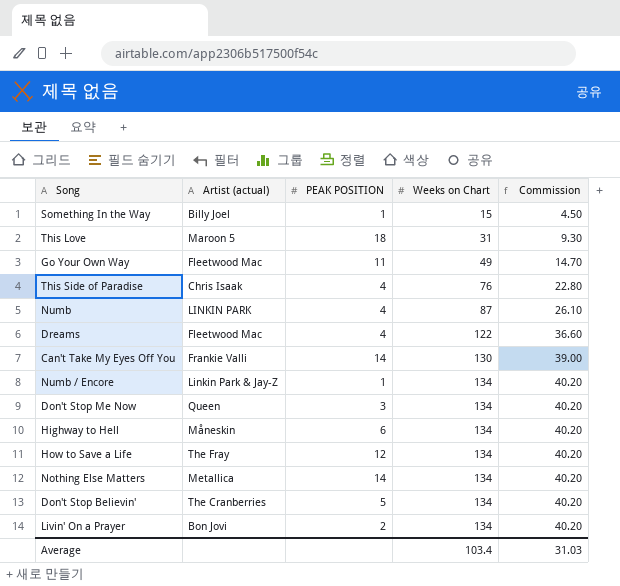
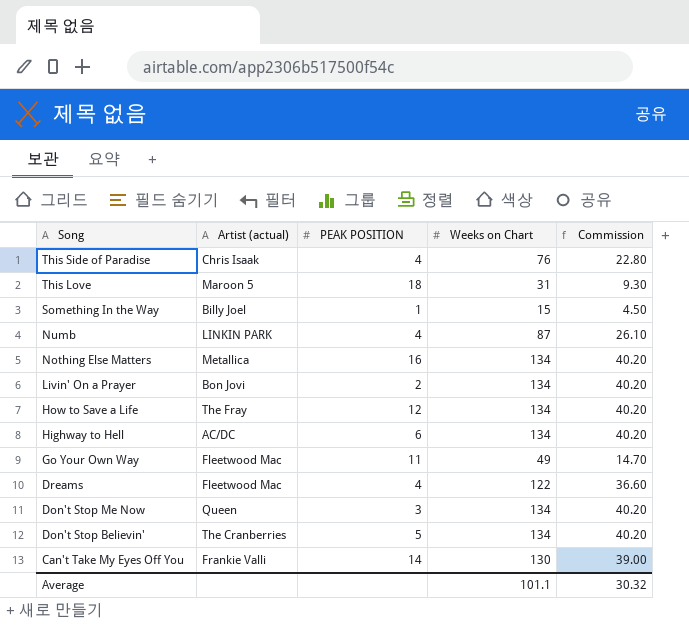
row order: Weeks on Chart ascending -> Song descending
row Numb / Encore: Linkin Park & Jay-Z | 1 | 134 | 40.20 -> none
Nothing Else Matters | PEAK POSITION: 14 -> 16
Highway to Hell | Artist (actual): Måneskin -> AC/DC
Average | Weeks on Chart: 103.4 -> 101.1
Average | Commission: 31.03 -> 30.32

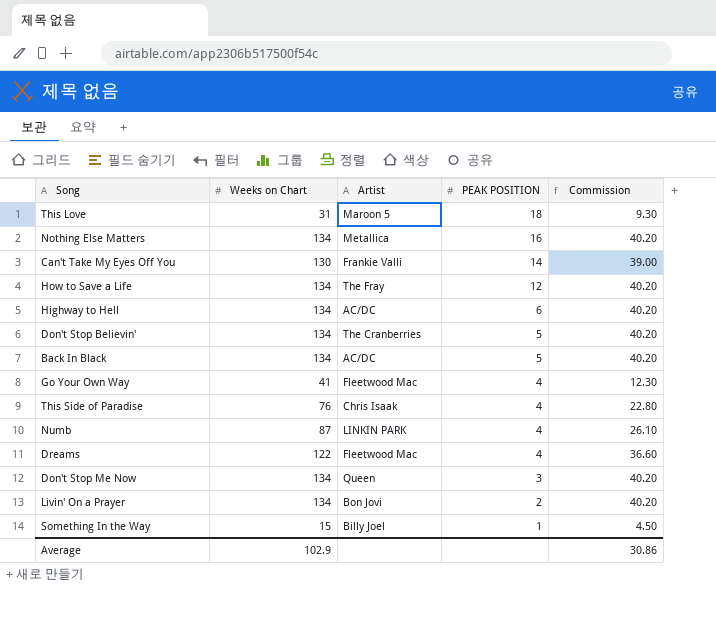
row order: Song descending -> PEAK POSITION descending
column Weeks on Chart | position: 4 -> 2
column name: Artist (actual) -> Artist
row Back In Black: none -> 134 | AC/DC | 5 | 40.20
Go Your Own Way | Weeks on Chart: 49 -> 41
Go Your Own Way | PEAK POSITION: 11 -> 4
Go Your Own Way | Commission: 14.70 -> 12.30
Average | Weeks on Chart: 101.1 -> 102.9
Average | Commission: 30.32 -> 30.86

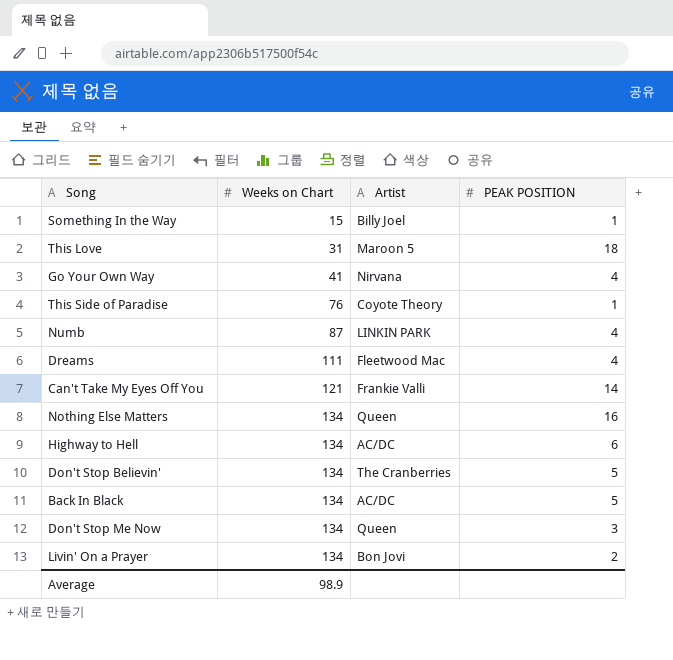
row order: PEAK POSITION descending -> Weeks on Chart ascending
column Commission | formula: [Weeks on Chart] * 0.3 -> none
row How to Save a Life: 134 | The Fray | 12 | 40.20 -> none
Go Your Own Way | Artist: Fleetwood Mac -> Nirvana
This Side of Paradise | Artist: Chris Isaak -> Coyote Theory
This Side of Paradise | PEAK POSITION: 4 -> 1
Dreams | Weeks on Chart: 122 -> 111
Can't Take My Eyes Off You | Weeks on Chart: 130 -> 121
Nothing Else Matters | Artist: Metallica -> Queen
Average | Weeks on Chart: 102.9 -> 98.9

